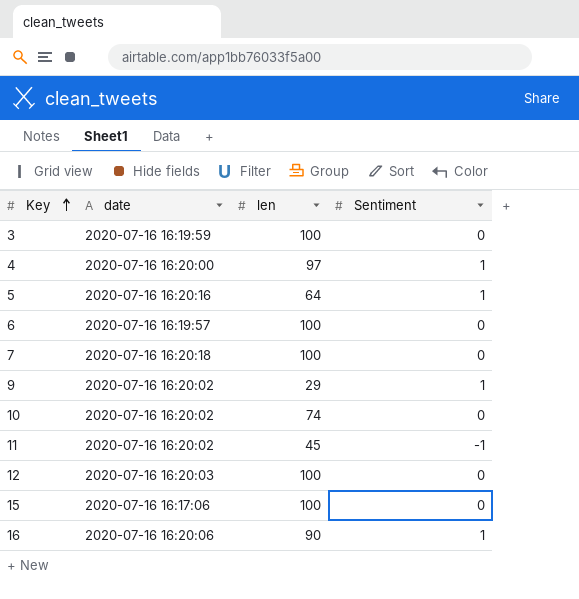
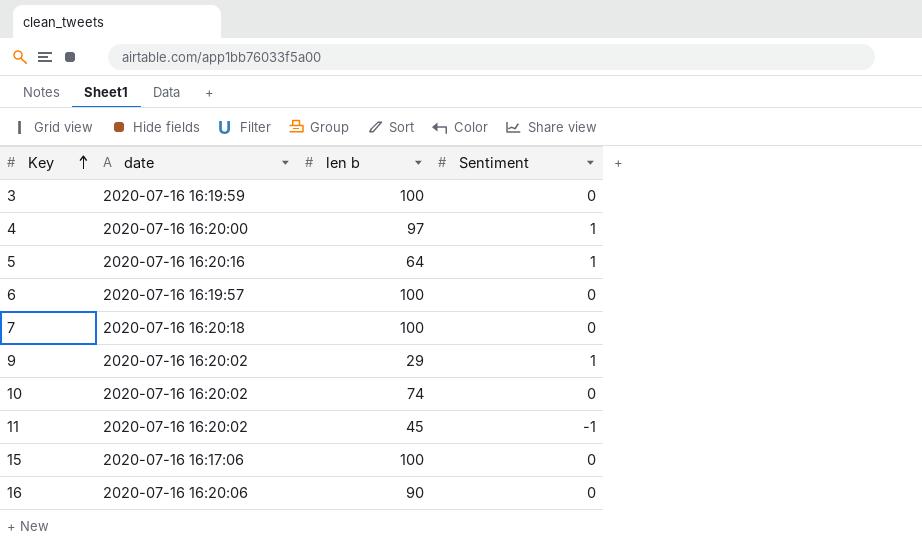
column name: len -> len b
row 12: 2020-07-16 16:20:03 | 100 | 0 -> none
16 | Sentiment: 1 -> 0

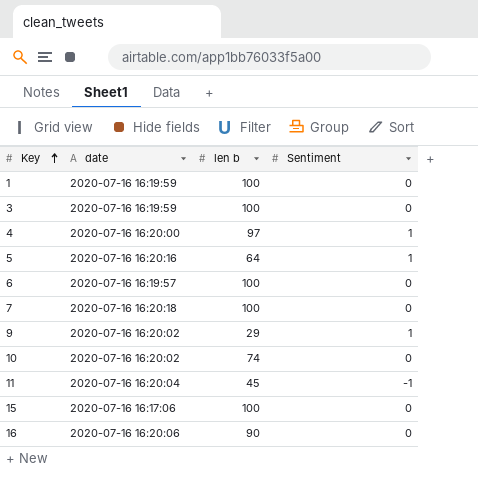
row 1: none -> 2020-07-16 16:19:59 | 100 | 0
11 | date: 2020-07-16 16:20:02 -> 2020-07-16 16:20:04

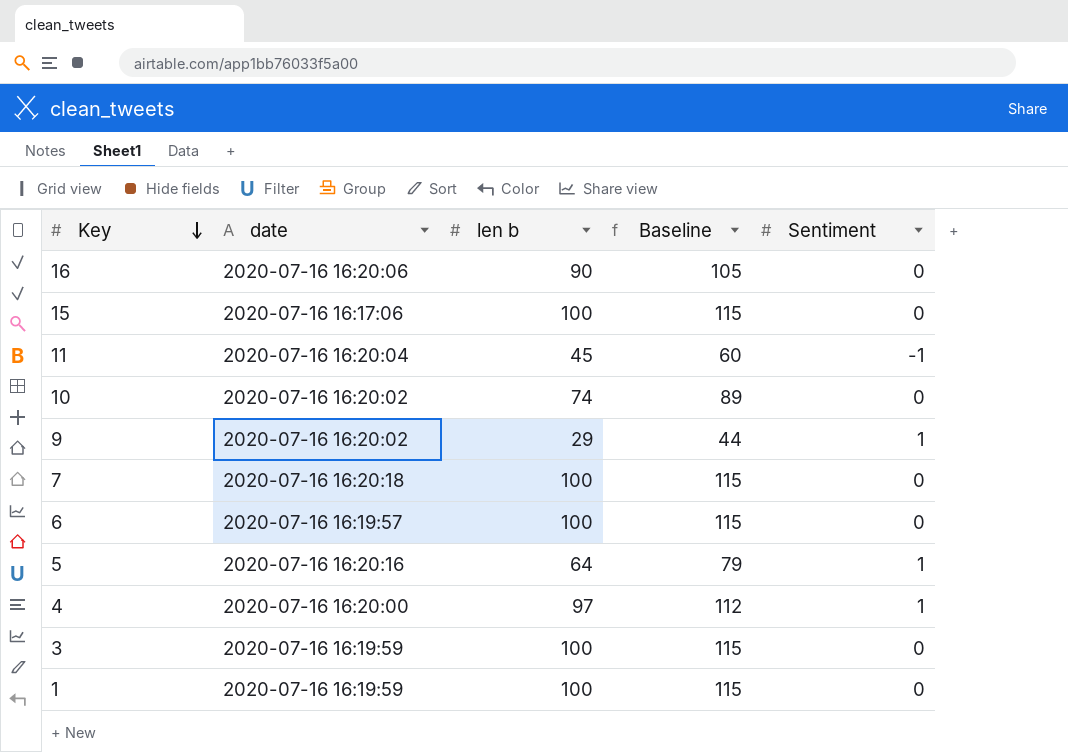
row order: Key ascending -> Key descending
column Baseline | formula: none -> [len b] + 15

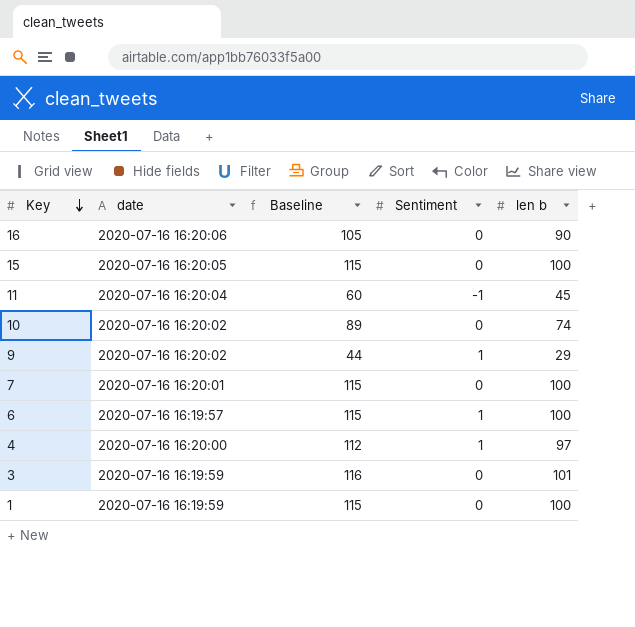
column len b | position: 3 -> 5
row 5: 2020-07-16 16:20:16 | 64 | 79 | 1 -> none
15 | date: 2020-07-16 16:17:06 -> 2020-07-16 16:20:05
7 | date: 2020-07-16 16:20:18 -> 2020-07-16 16:20:01
6 | Sentiment: 0 -> 1
3 | Baseline: 115 -> 116
3 | len b: 100 -> 101

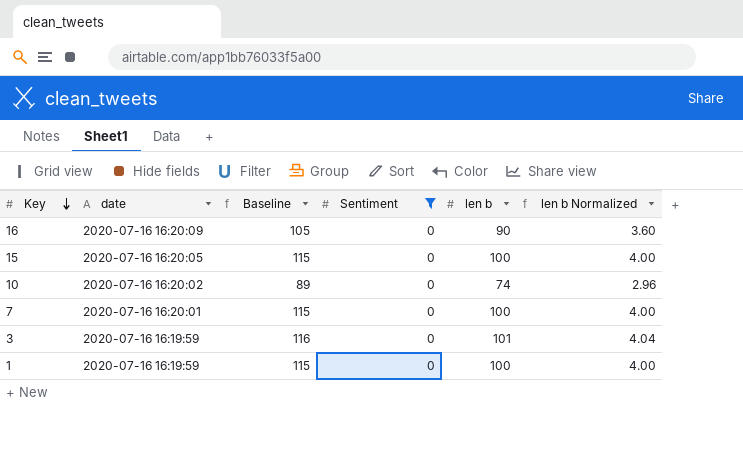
filter: none -> Sentiment = 0
column len b Normalized | formula: none -> [len b] * 0.04
16 | date: 2020-07-16 16:20:06 -> 2020-07-16 16:20:09

